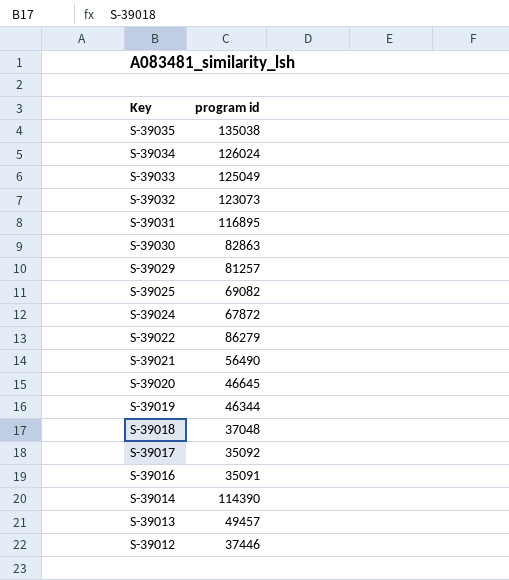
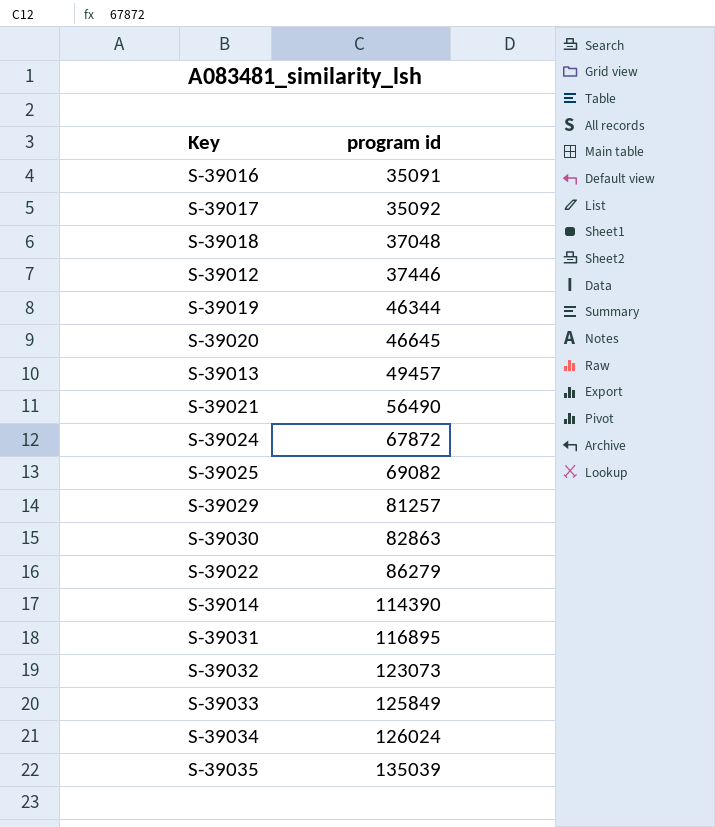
row order: Key descending -> program id ascending
S-39033 | program id: 125049 -> 125849
S-39035 | program id: 135038 -> 135039

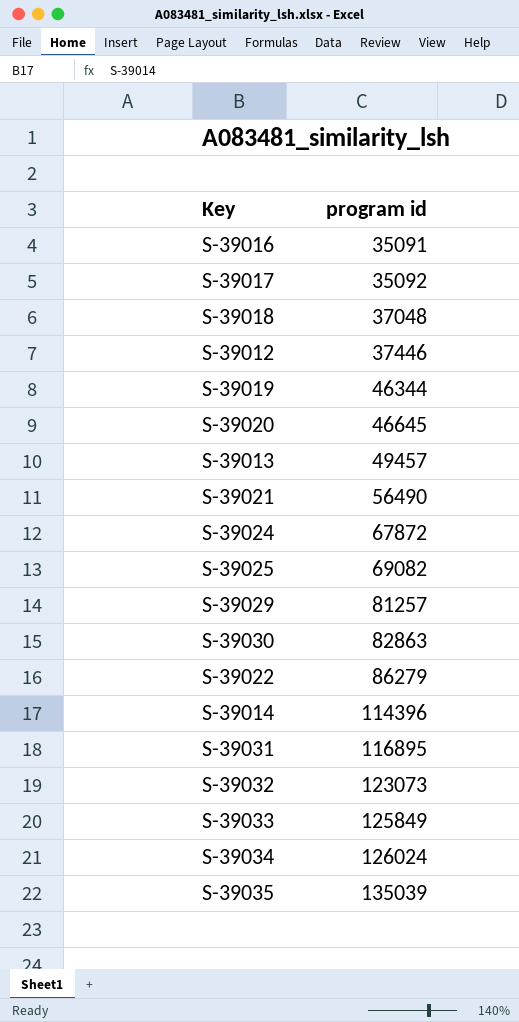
S-39014 | program id: 114390 -> 114396

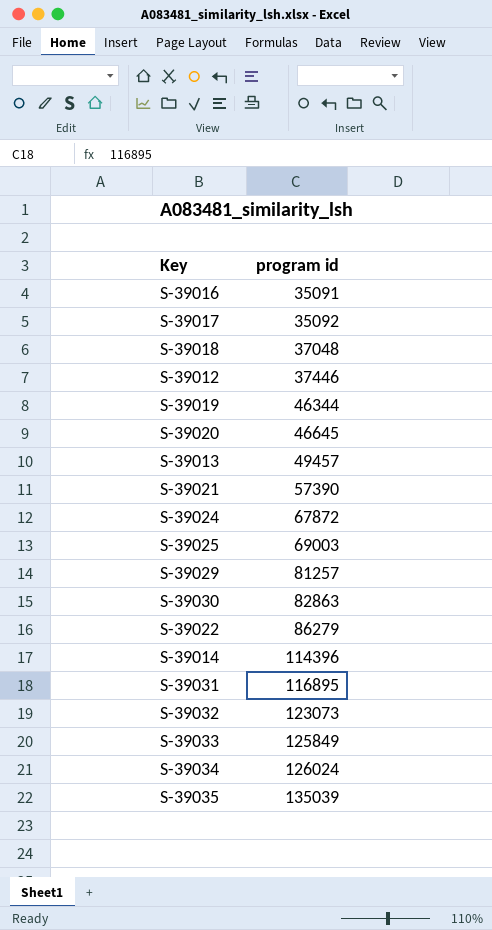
S-39021 | program id: 56490 -> 57390
S-39025 | program id: 69082 -> 69003

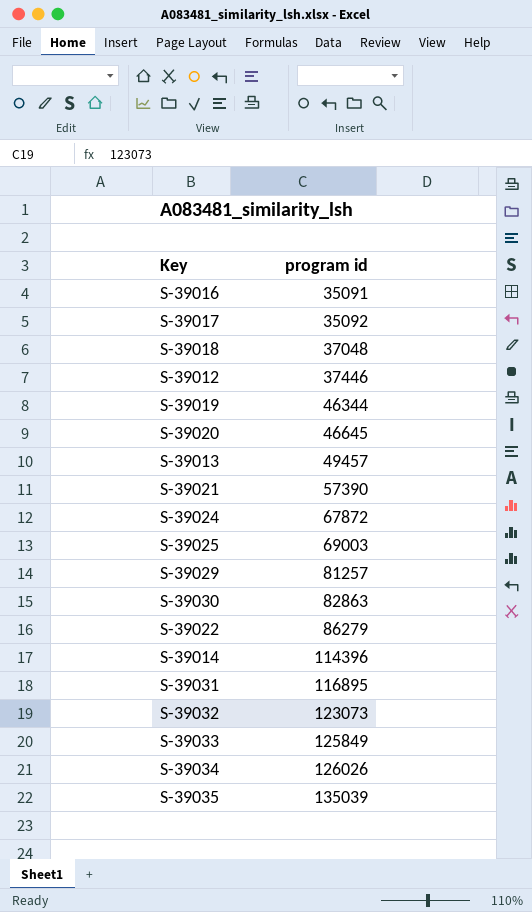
S-39034 | program id: 126024 -> 126026

